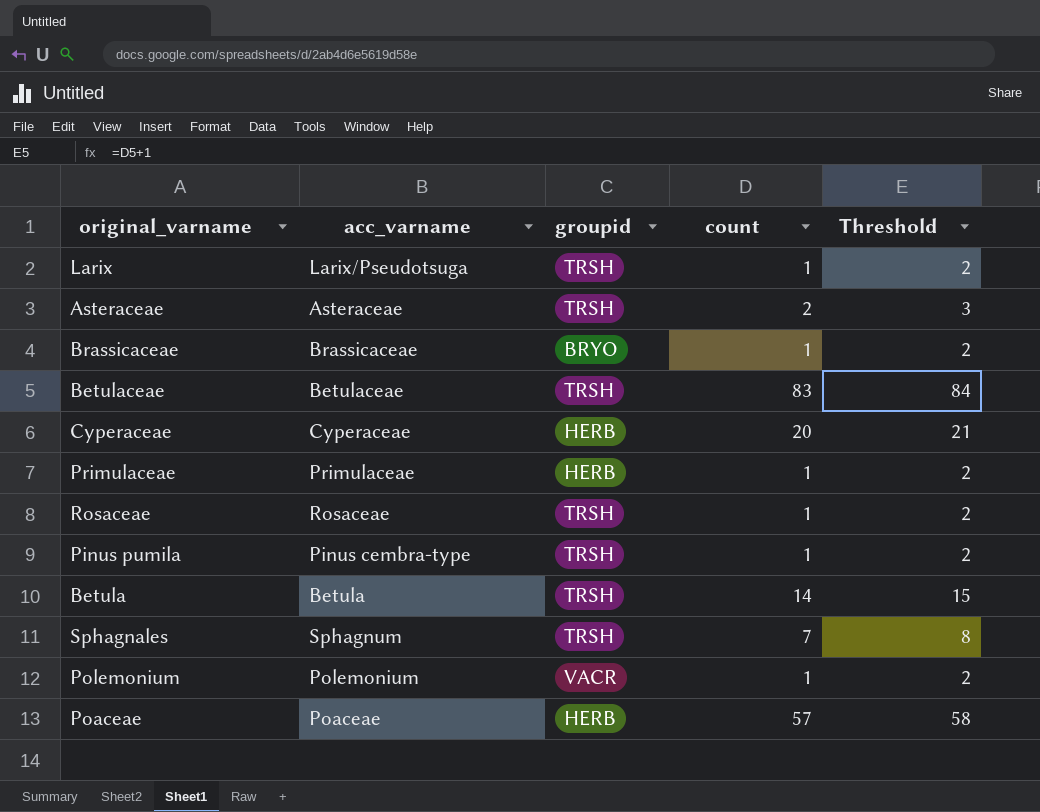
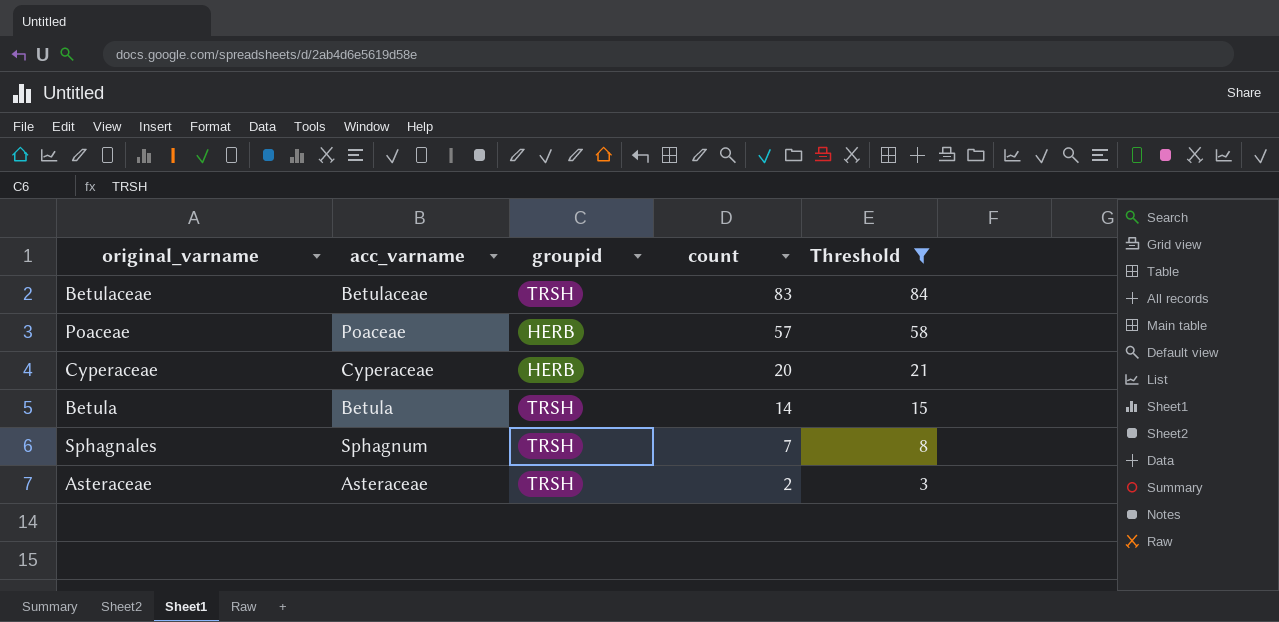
filter: none -> Threshold != 2
row order: none -> count descending

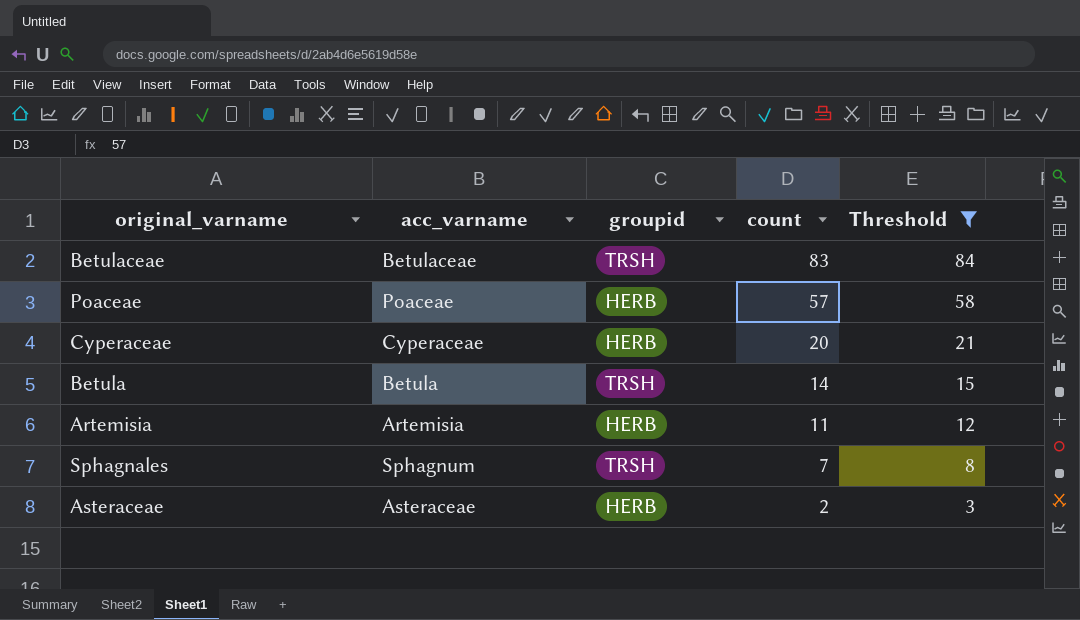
row Artemisia: none -> Artemisia | HERB | 11 | 12
Asteraceae | groupid: TRSH -> HERB

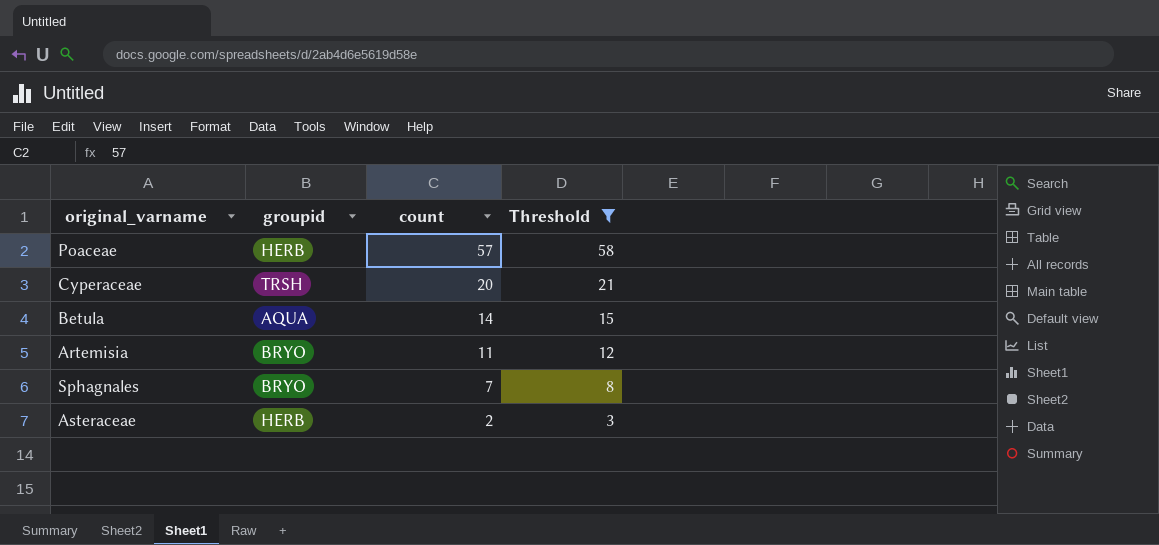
column acc_varname | position: 2 -> none
row Betulaceae: Betulaceae | TRSH | 83 | 84 -> none
Cyperaceae | groupid: HERB -> TRSH
Betula | groupid: TRSH -> AQUA
Artemisia | groupid: HERB -> BRYO
Sphagnales | groupid: TRSH -> BRYO

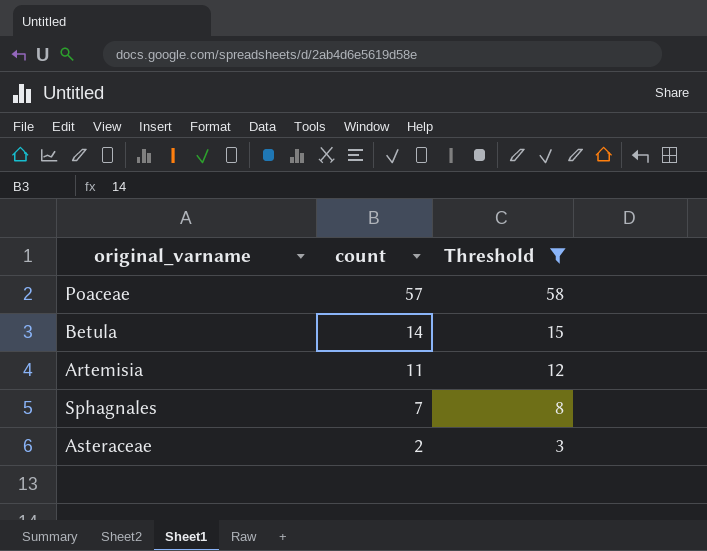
column groupid | position: 2 -> none
row Cyperaceae: TRSH | 20 | 21 -> none

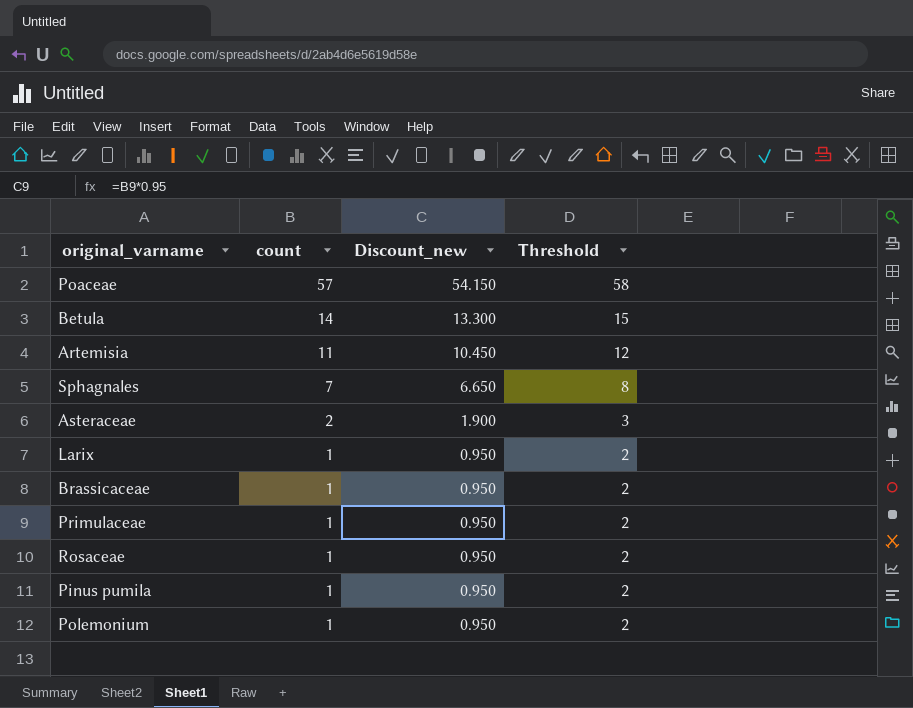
filter: Threshold != 2 -> none
column Discount_new | formula: none -> [count] * 0.95

